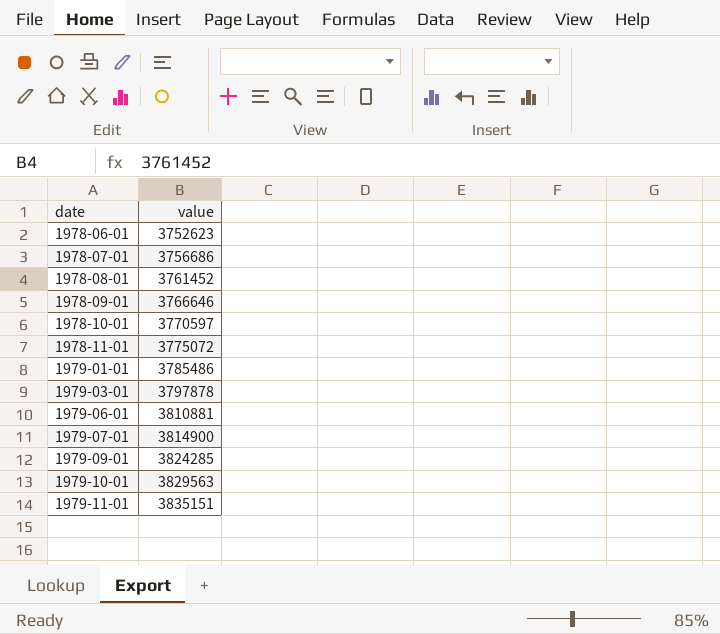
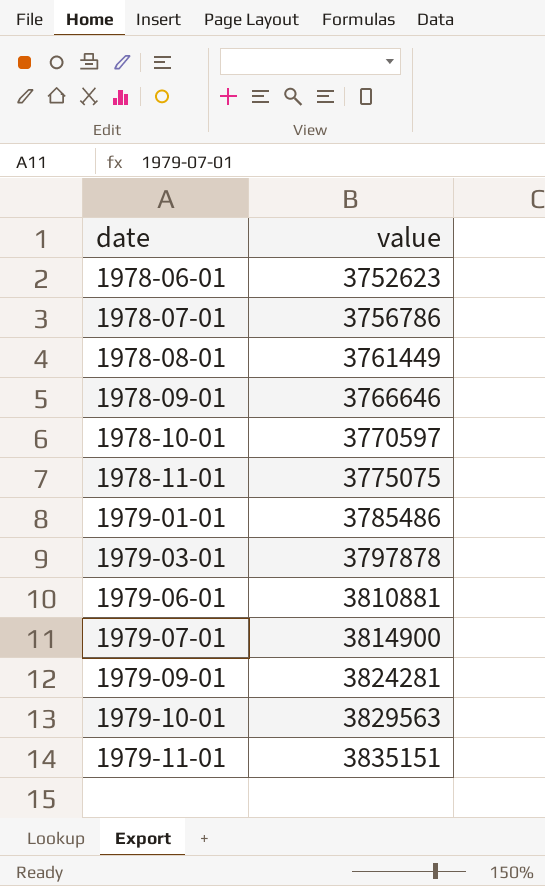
1978-07-01 | value: 3756686 -> 3756786
1978-08-01 | value: 3761452 -> 3761449
1978-11-01 | value: 3775072 -> 3775075
1979-09-01 | value: 3824285 -> 3824281

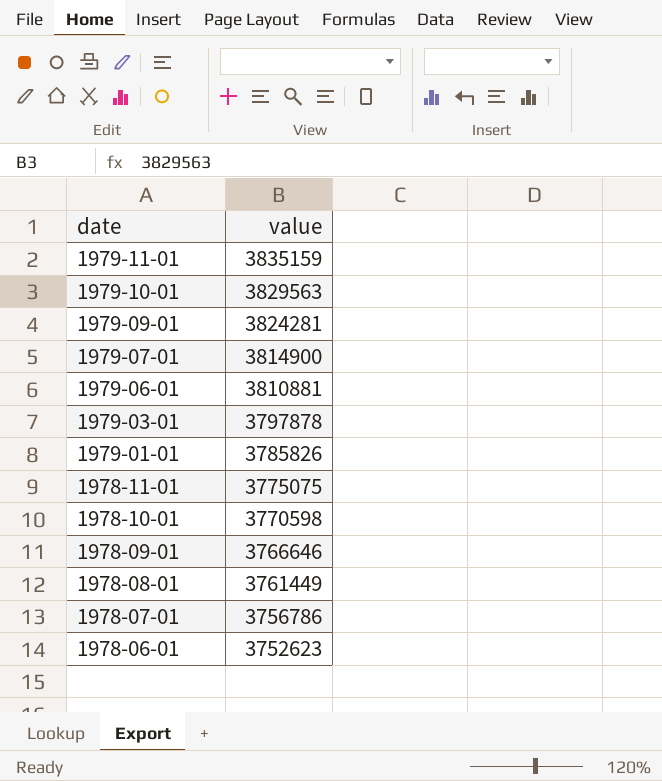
row order: date ascending -> date descending
1979-11-01 | value: 3835151 -> 3835159
1979-01-01 | value: 3785486 -> 3785826
1978-10-01 | value: 3770597 -> 3770598

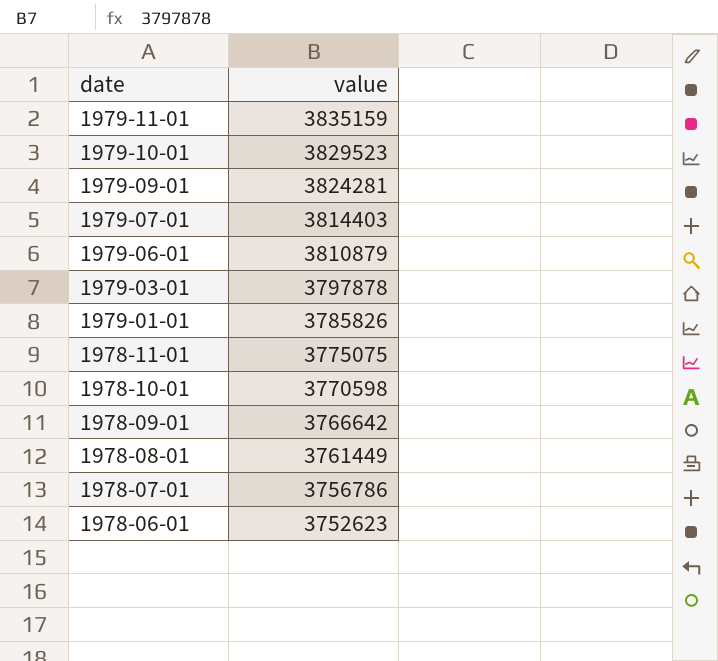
1979-10-01 | value: 3829563 -> 3829523
1979-07-01 | value: 3814900 -> 3814403
1979-06-01 | value: 3810881 -> 3810879
1978-09-01 | value: 3766646 -> 3766642

